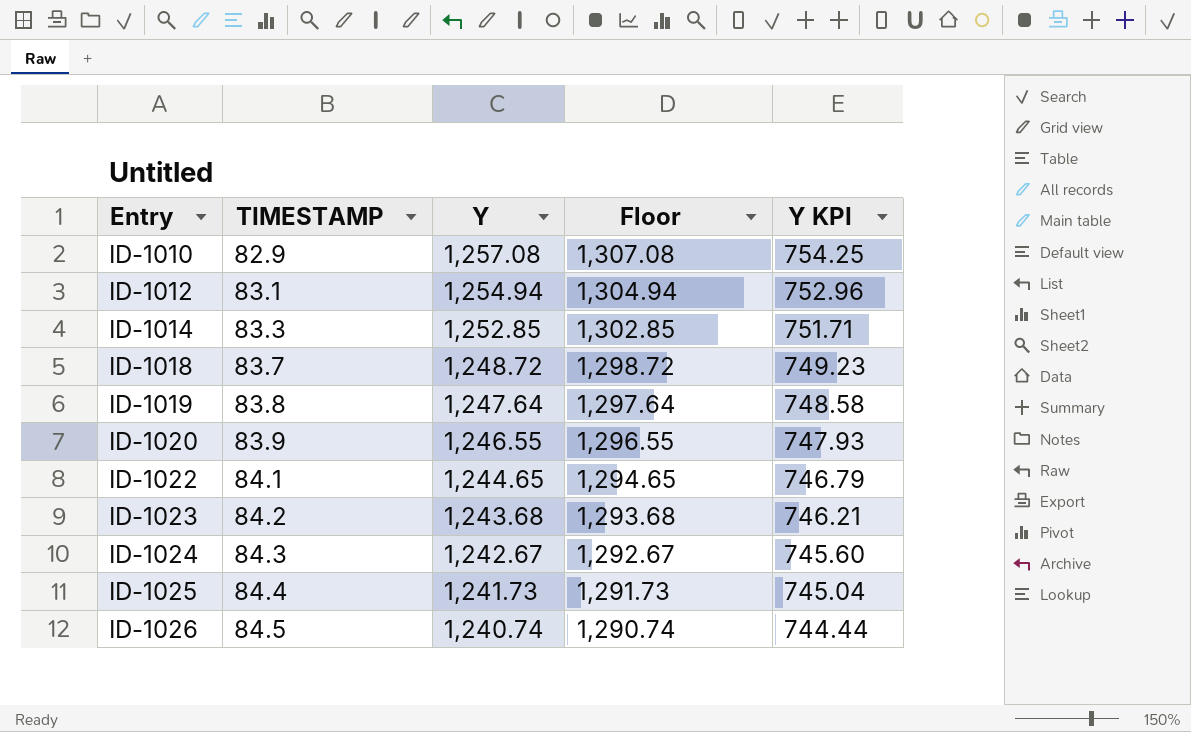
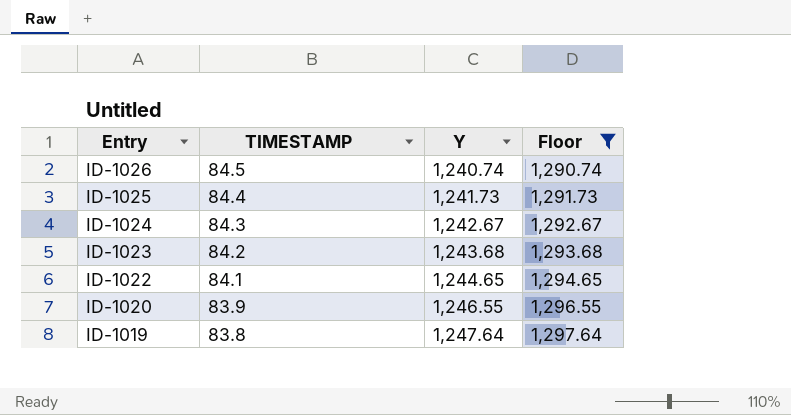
filter: none -> Floor <= 1,297.64
row order: Entry ascending -> Entry descending
column Y KPI | formula: [Y] * 0.6 -> none

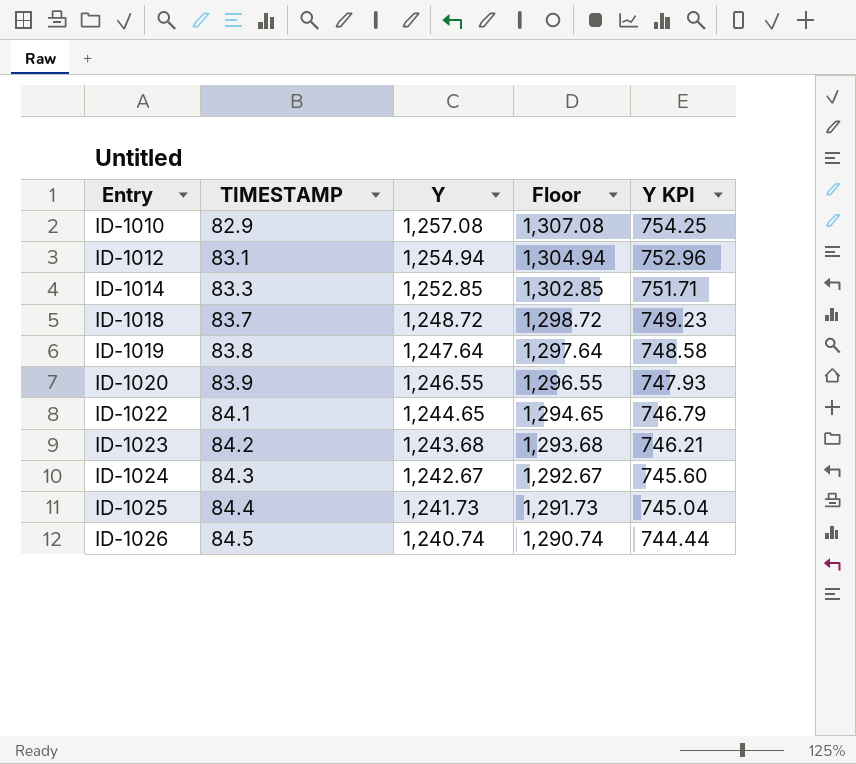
filter: Floor <= 1,297.64 -> none
row order: Entry descending -> Entry ascending
column Y KPI | formula: none -> [Y] * 0.6

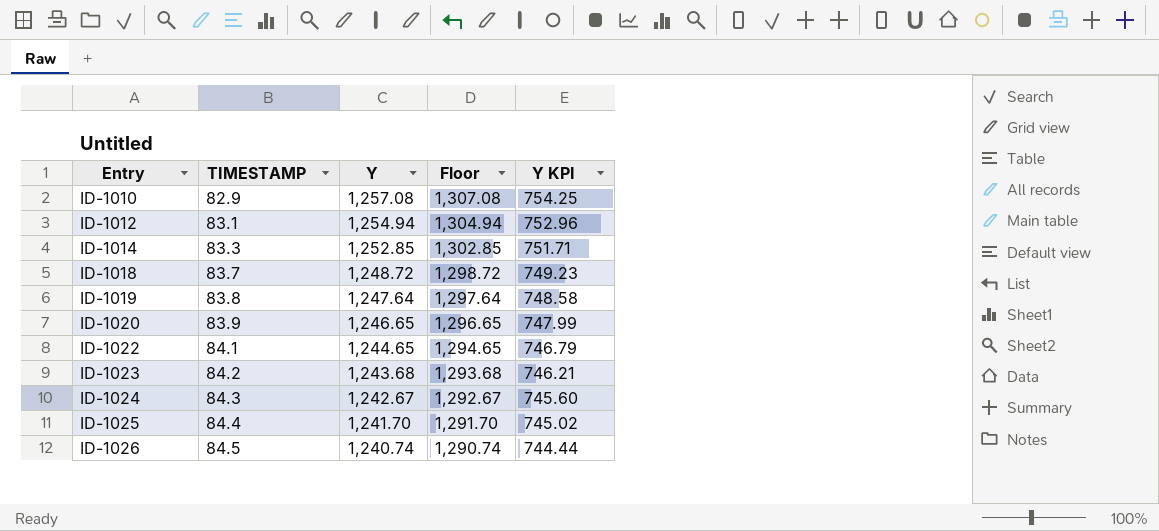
ID-1020 | Y: 1,246.55 -> 1,246.65
ID-1020 | Floor: 1,296.55 -> 1,296.65
ID-1020 | Y KPI: 747.93 -> 747.99
ID-1025 | Y: 1,241.73 -> 1,241.70
ID-1025 | Floor: 1,291.73 -> 1,291.70
ID-1025 | Y KPI: 745.04 -> 745.02

